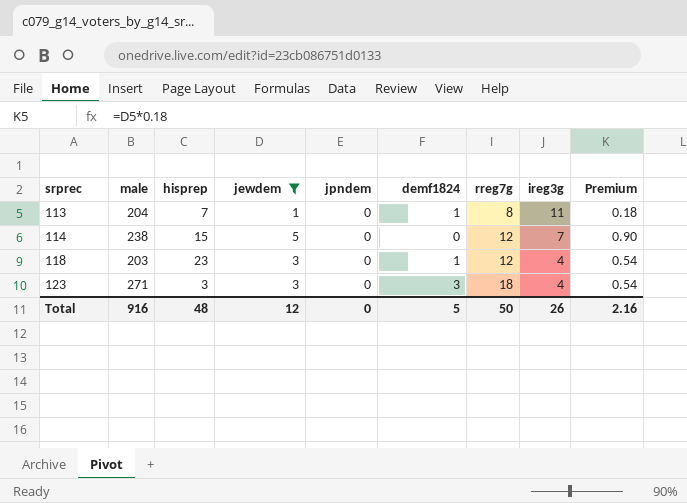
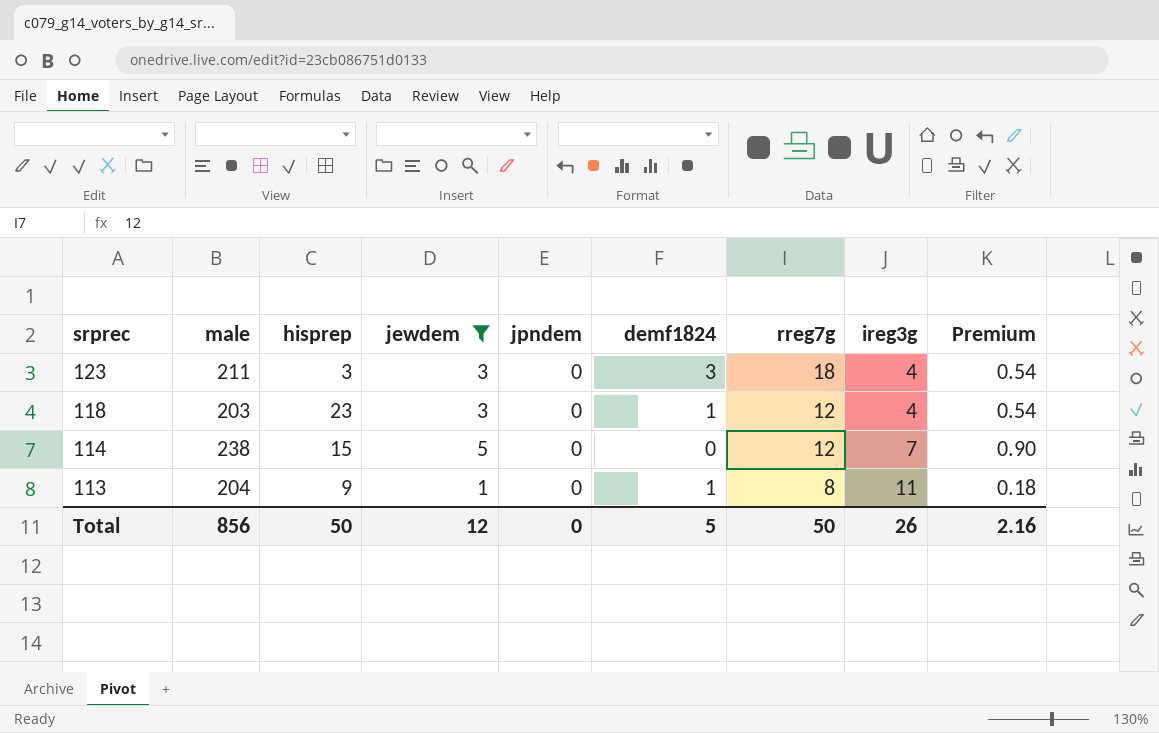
row order: srprec ascending -> srprec descending
123 | male: 271 -> 211
113 | hisprep: 7 -> 9
Total | male: 916 -> 856
Total | hisprep: 48 -> 50

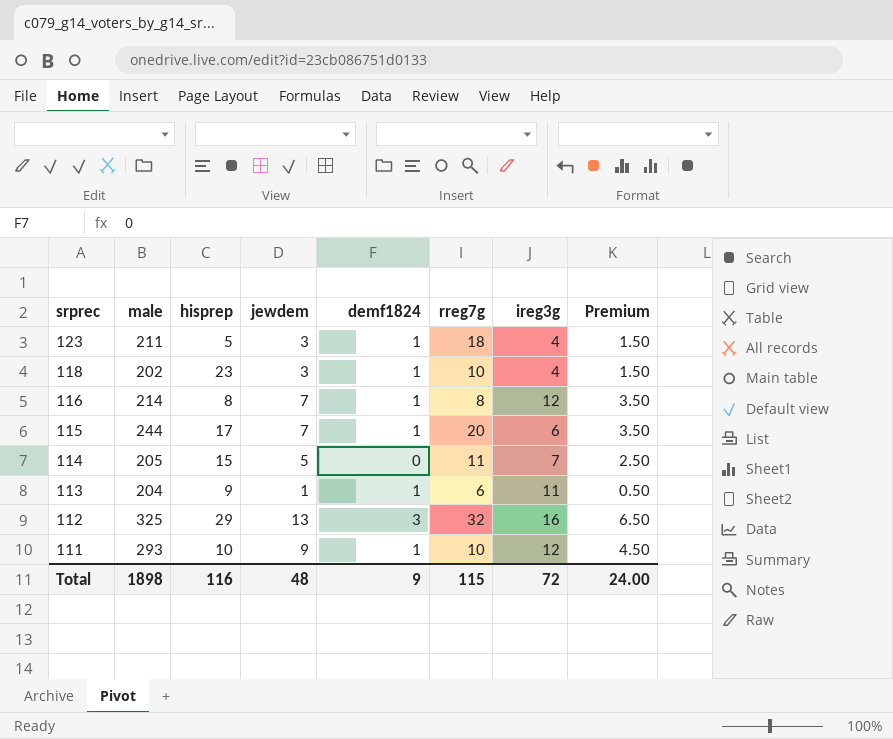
filter: jewdem <= 5 -> none
column jpndem | position: 5 -> none
column Premium | formula: [jewdem] * 0.18 -> [jewdem] * 0.5
123 | hisprep: 3 -> 5
123 | demf1824: 3 -> 1
118 | male: 203 -> 202
118 | rreg7g: 12 -> 10
114 | male: 238 -> 205
114 | rreg7g: 12 -> 11
113 | rreg7g: 8 -> 6
Total | male: 856 -> 1898
Total | hisprep: 50 -> 116
Total | jewdem: 12 -> 48
Total | demf1824: 5 -> 9
Total | rreg7g: 50 -> 115
Total | ireg3g: 26 -> 72
Total | Premium: 2.16 -> 24.00

